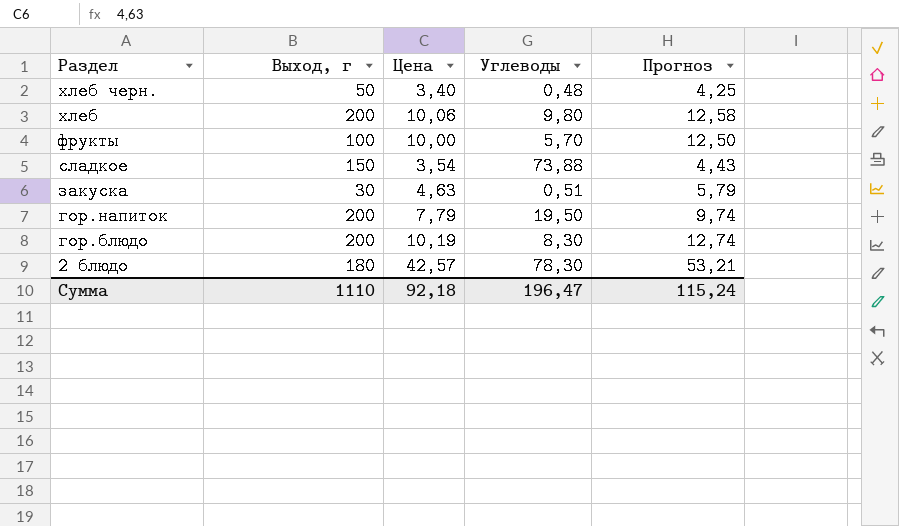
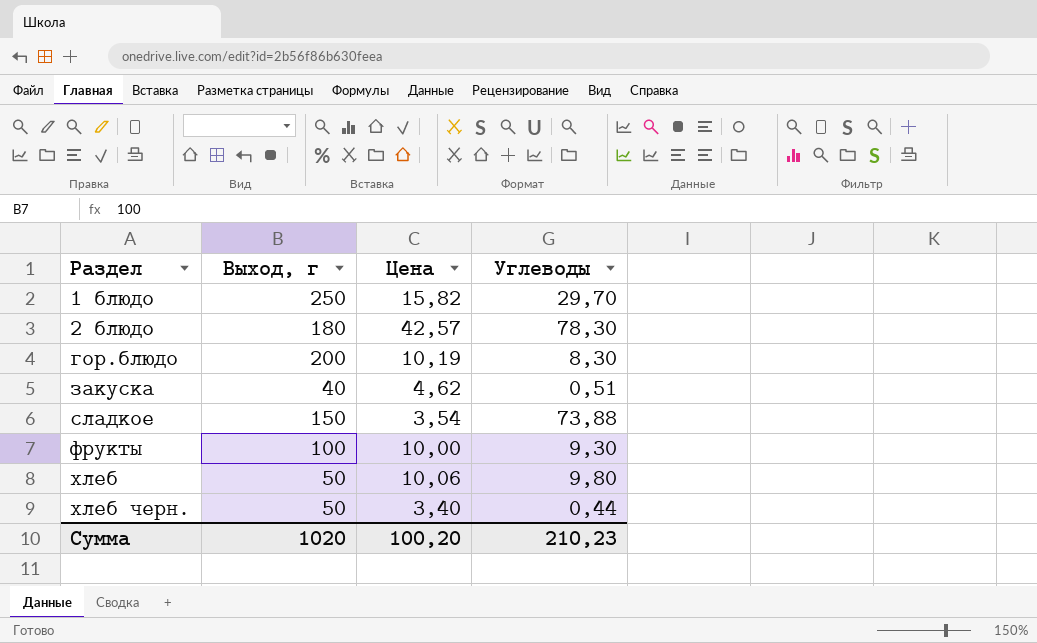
row order: Раздел descending -> Раздел ascending
column Прогноз | formula: [Цена] * 1,25 -> none
row гор.напиток: 200 | 7,79 | 19,50 | 9,74 -> none
row 1 блюдо: none -> 250 | 15,82 | 29,70
закуска | Выход, г: 30 -> 40
закуска | Цена: 4,63 -> 4,62
фрукты | Углеводы: 5,70 -> 9,30
хлеб | Выход, г: 200 -> 50
хлеб черн. | Углеводы: 0,48 -> 0,44
Сумма | Выход, г: 1110 -> 1020
Сумма | Цена: 92,18 -> 100,20
Сумма | Углеводы: 196,47 -> 210,23

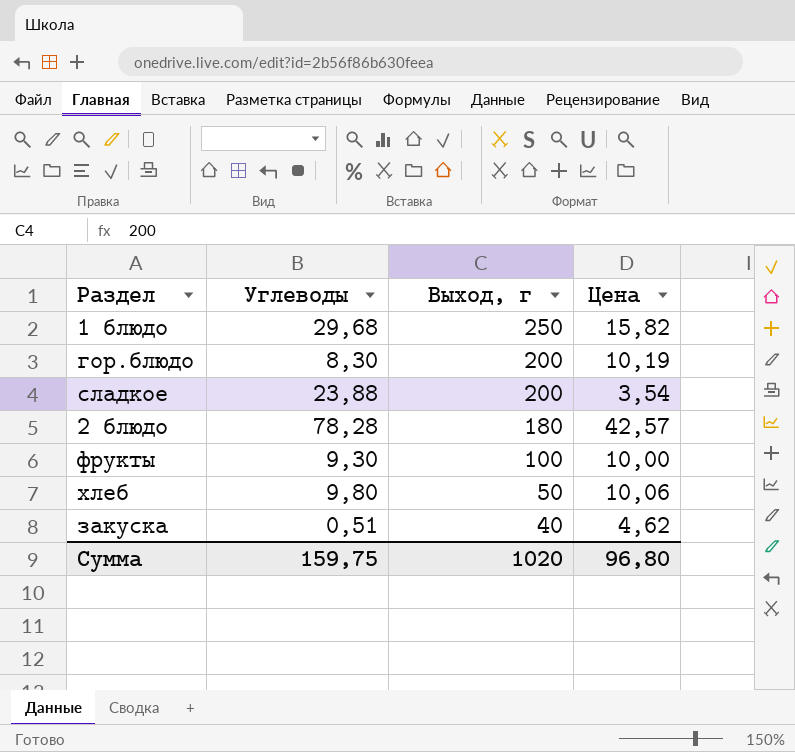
row order: Раздел ascending -> Выход, г descending
column Углеводы | position: 4 -> 2
row хлеб черн.: 50 | 3,40 | 0,44 -> none
1 блюдо | Углеводы: 29,70 -> 29,68
сладкое | Углеводы: 73,88 -> 23,88
сладкое | Выход, г: 150 -> 200
2 блюдо | Углеводы: 78,30 -> 78,28
Сумма | Углеводы: 210,23 -> 159,75
Сумма | Цена: 100,20 -> 96,80

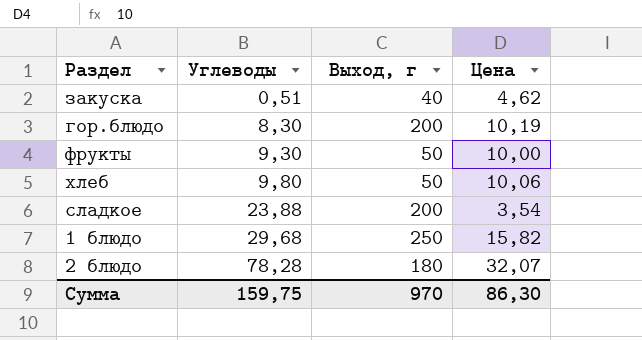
row order: Выход, г descending -> Углеводы ascending
фрукты | Выход, г: 100 -> 50
2 блюдо | Цена: 42,57 -> 32,07
Сумма | Выход, г: 1020 -> 970
Сумма | Цена: 96,80 -> 86,30

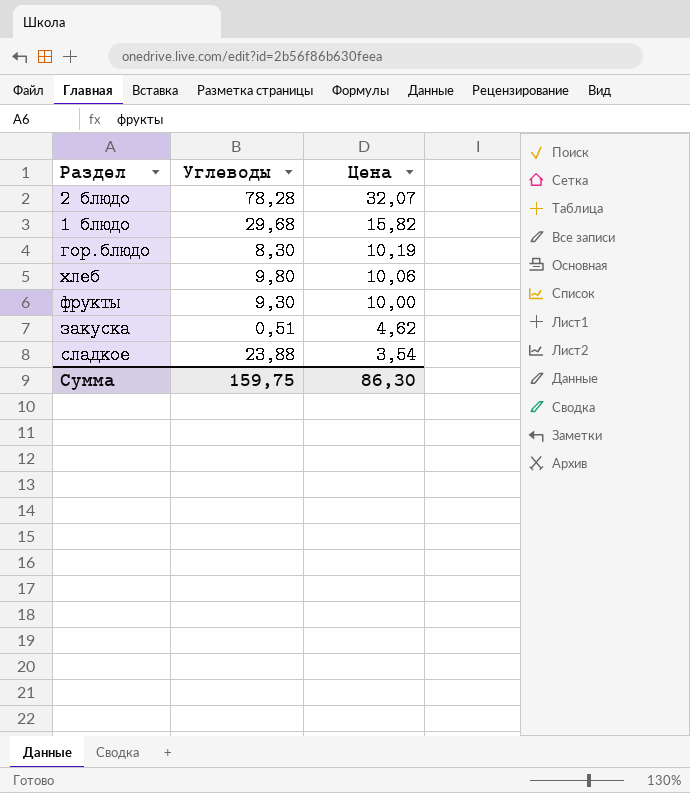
row order: Углеводы ascending -> Цена descending
column Выход, г | position: 3 -> none

